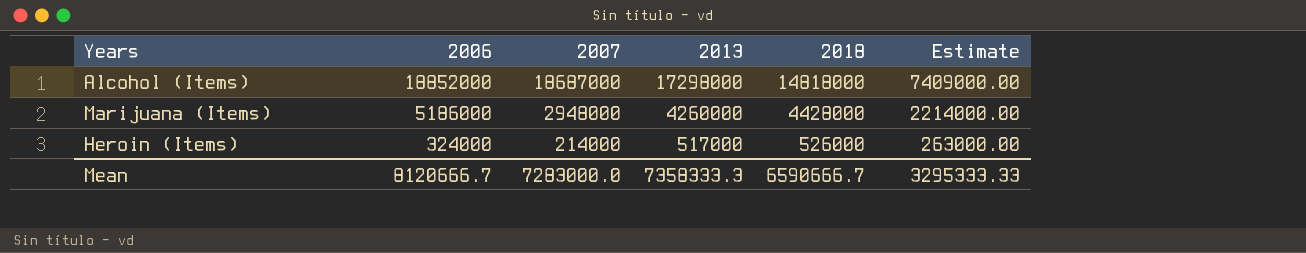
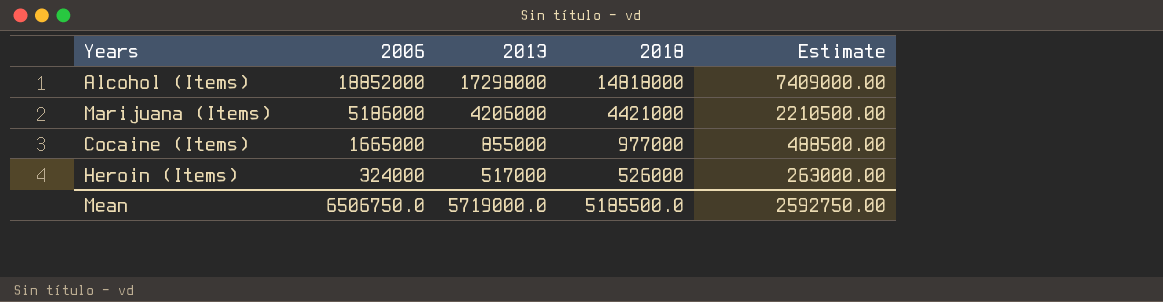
column 2007 | position: 3 -> none
Marijuana (Items) | 2013: 4260000 -> 4206000
Marijuana (Items) | 2018: 4428000 -> 4421000
Marijuana (Items) | Estimate: 2214000.00 -> 2210500.00
row Cocaine (Items): none -> 1665000 | 855000 | 977000 | 488500.00
Mean | 2006: 8120666.7 -> 6506750.0
Mean | 2013: 7358333.3 -> 5719000.0
Mean | 2018: 6590666.7 -> 5185500.0
Mean | Estimate: 3295333.33 -> 2592750.00

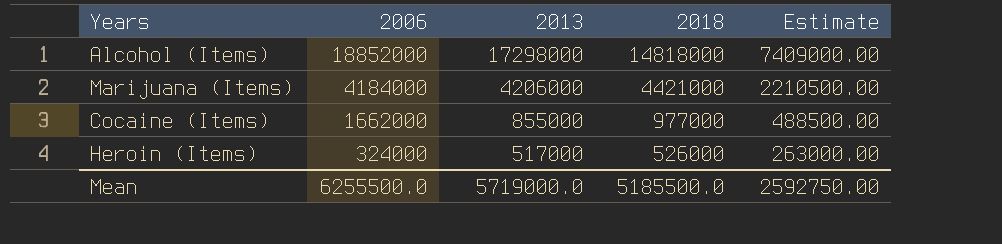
Marijuana (Items) | 2006: 5186000 -> 4184000
Cocaine (Items) | 2006: 1665000 -> 1662000
Mean | 2006: 6506750.0 -> 6255500.0

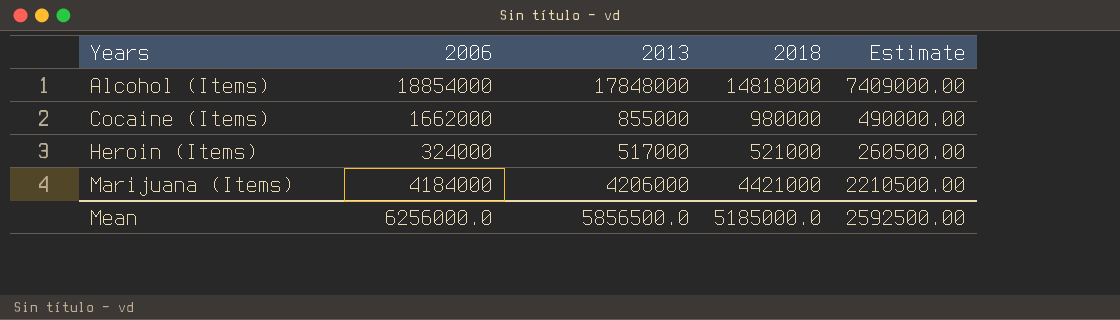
row order: 2006 descending -> Years ascending
Alcohol (Items) | 2006: 18852000 -> 18854000
Alcohol (Items) | 2013: 17298000 -> 17848000
Cocaine (Items) | 2018: 977000 -> 980000
Cocaine (Items) | Estimate: 488500.00 -> 490000.00
Heroin (Items) | 2018: 526000 -> 521000
Heroin (Items) | Estimate: 263000.00 -> 260500.00
Mean | 2006: 6255500.0 -> 6256000.0
Mean | 2013: 5719000.0 -> 5856500.0
Mean | 2018: 5185500.0 -> 5185000.0
Mean | Estimate: 2592750.00 -> 2592500.00

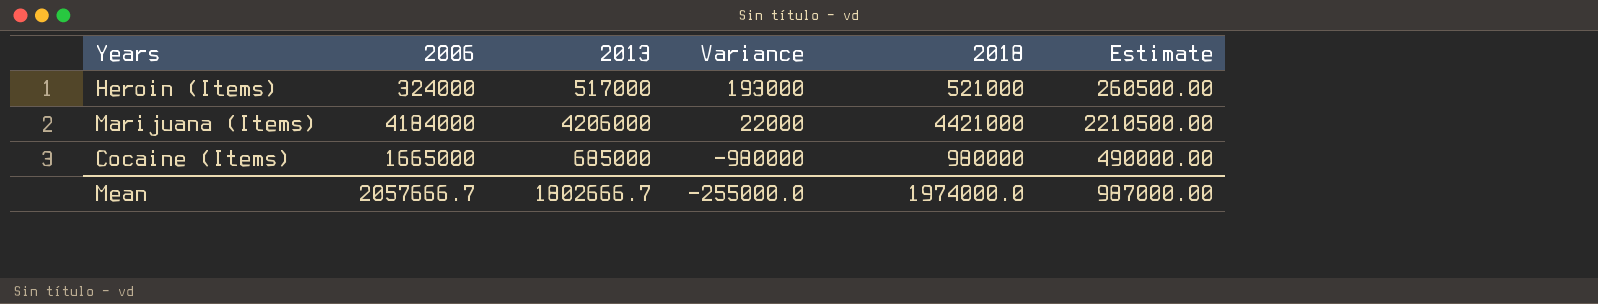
row order: Years ascending -> Variance descending
column Variance | formula: none -> [2013] - [2006]
row Alcohol (Items): 18854000 | 17848000 | 14818000 | 7409000.00 -> none
Cocaine (Items) | 2006: 1662000 -> 1665000
Cocaine (Items) | 2013: 855000 -> 685000
Mean | 2006: 6256000.0 -> 2057666.7
Mean | 2013: 5856500.0 -> 1802666.7
Mean | 2018: 5185000.0 -> 1974000.0
Mean | Estimate: 2592500.00 -> 987000.00

